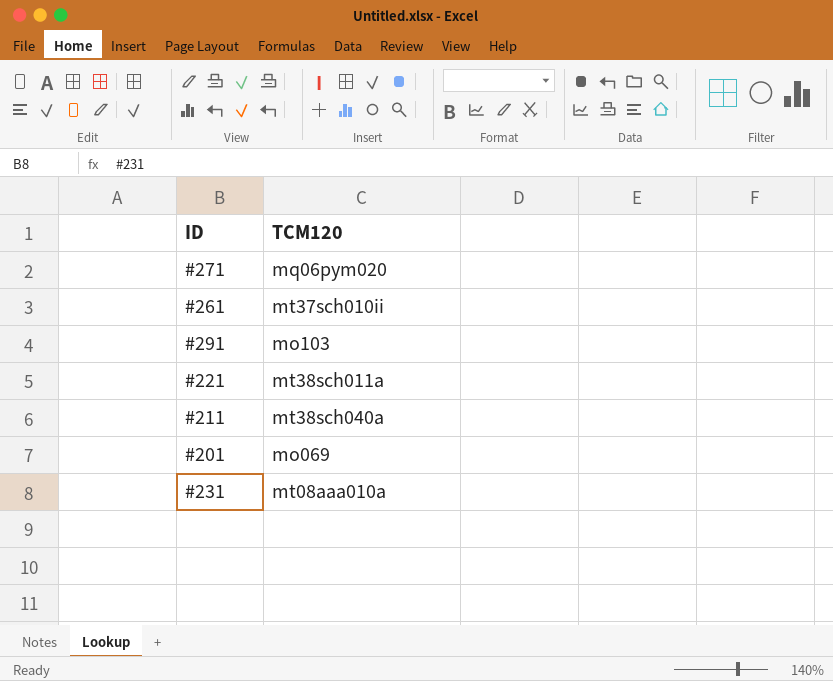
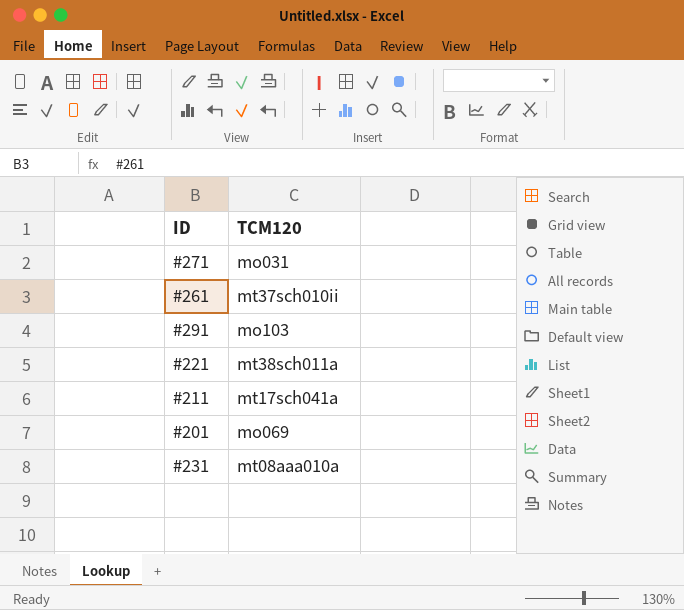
#271 | TCM120: mq06pym020 -> mo031
#211 | TCM120: mt38sch040a -> mt17sch041a

